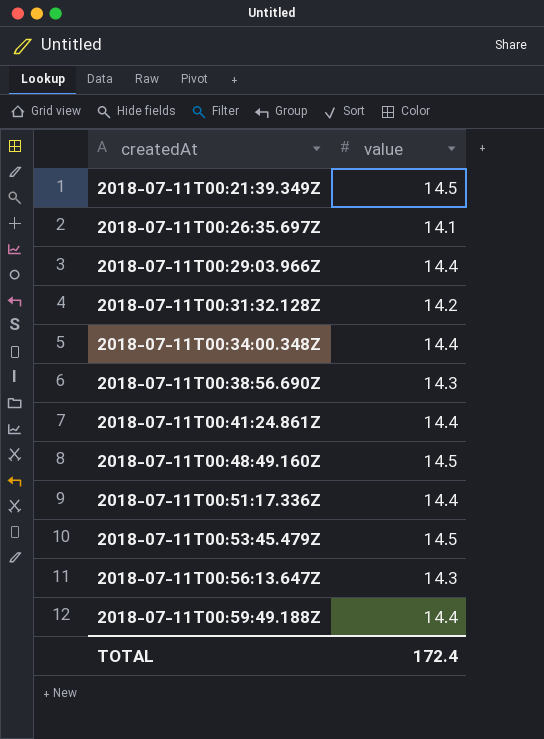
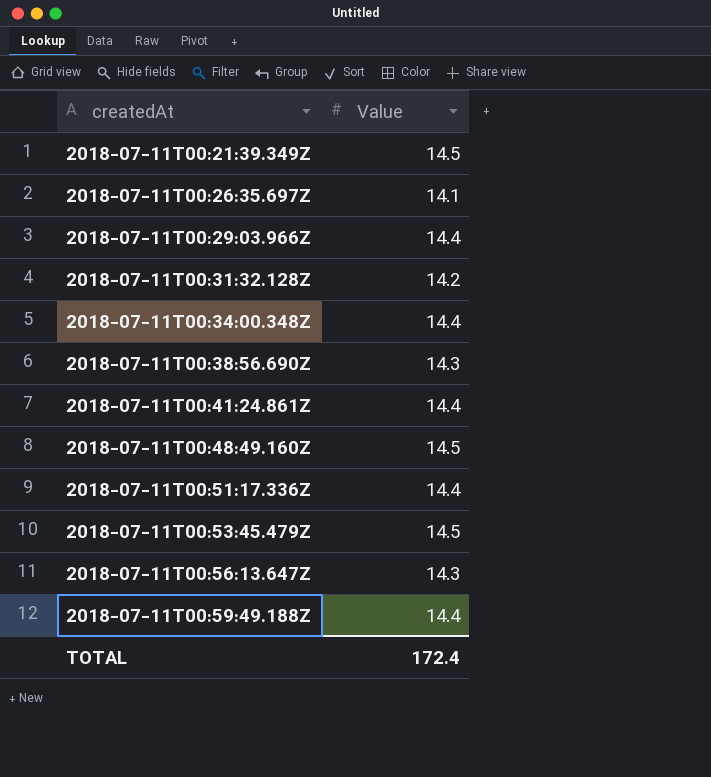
column name: value -> Value

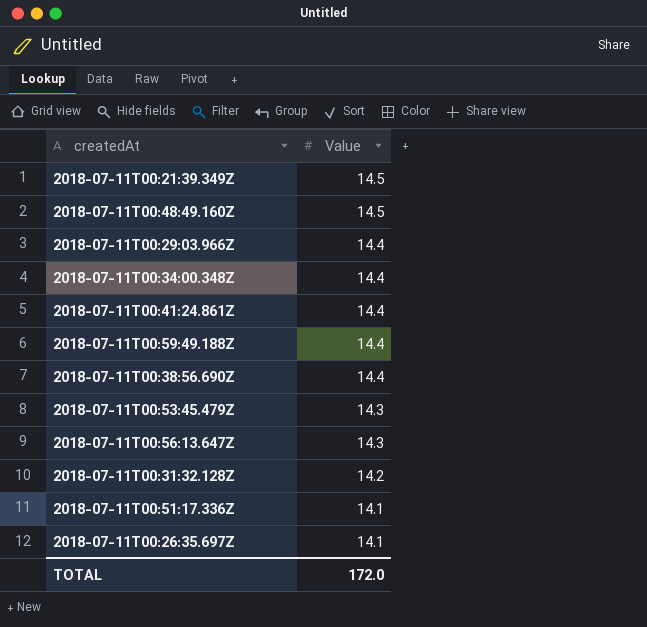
row order: createdAt ascending -> Value descending
2018-07-11T00:38:56.690Z | Value: 14.3 -> 14.4
2018-07-11T00:53:45.479Z | Value: 14.5 -> 14.3
2018-07-11T00:51:17.336Z | Value: 14.4 -> 14.1
TOTAL | Value: 172.4 -> 172.0

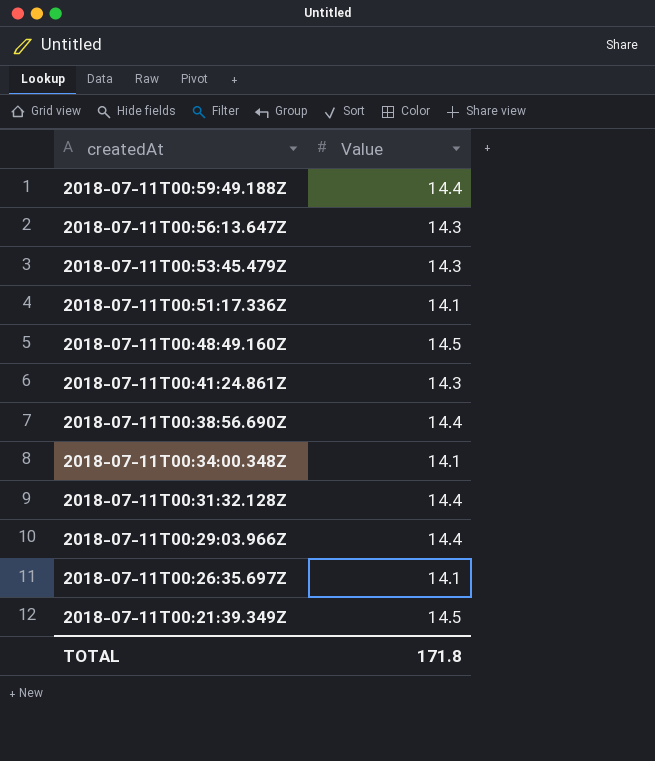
row order: Value descending -> createdAt descending
2018-07-11T00:41:24.861Z | Value: 14.4 -> 14.3
2018-07-11T00:34:00.348Z | Value: 14.4 -> 14.1
2018-07-11T00:31:32.128Z | Value: 14.2 -> 14.4
TOTAL | Value: 172.0 -> 171.8

